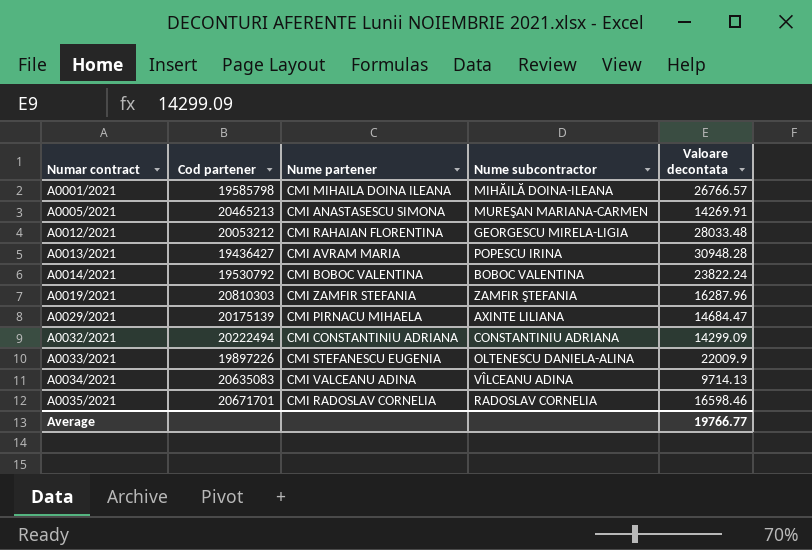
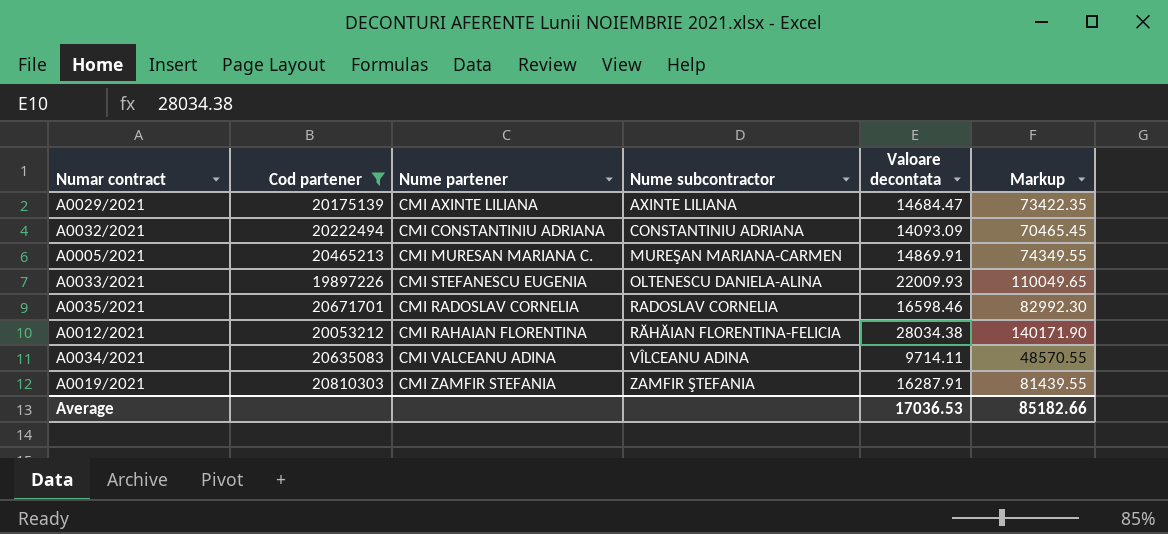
filter: none -> Cod partener >= 19897226
row order: Numar contract ascending -> Nume subcontractor ascending
column Markup | formula: none -> [Valoare decontata] * 5
A0029/2021 | Nume partener: CMI PIRNACU MIHAELA -> CMI AXINTE LILIANA
A0032/2021 | Valoare decontata: 14299.09 -> 14093.09
A0005/2021 | Nume partener: CMI ANASTASESCU SIMONA -> CMI MURESAN MARIANA C.
A0005/2021 | Valoare decontata: 14269.91 -> 14869.91
A0033/2021 | Valoare decontata: 22009.9 -> 22009.93
A0012/2021 | Nume subcontractor: GEORGESCU MIRELA-LIGIA -> RĂHĂIAN FLORENTINA-FELICIA
A0012/2021 | Valoare decontata: 28033.48 -> 28034.38
A0034/2021 | Valoare decontata: 9714.13 -> 9714.11
A0019/2021 | Valoare decontata: 16287.96 -> 16287.91
Average | Valoare decontata: 19766.77 -> 17036.53

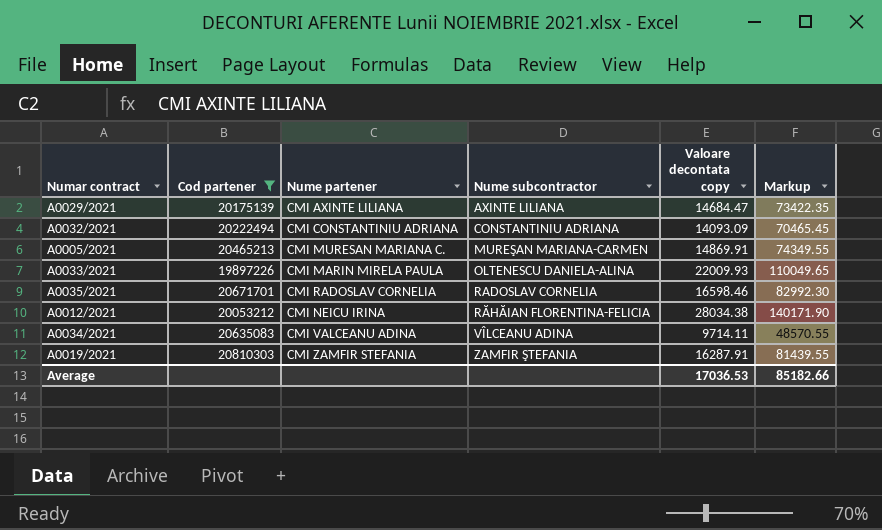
column name: Valoare decontata -> Valoare decontata copy
A0033/2021 | Nume partener: CMI STEFANESCU EUGENIA -> CMI MARIN MIRELA PAULA
A0012/2021 | Nume partener: CMI RAHAIAN FLORENTINA -> CMI NEICU IRINA

